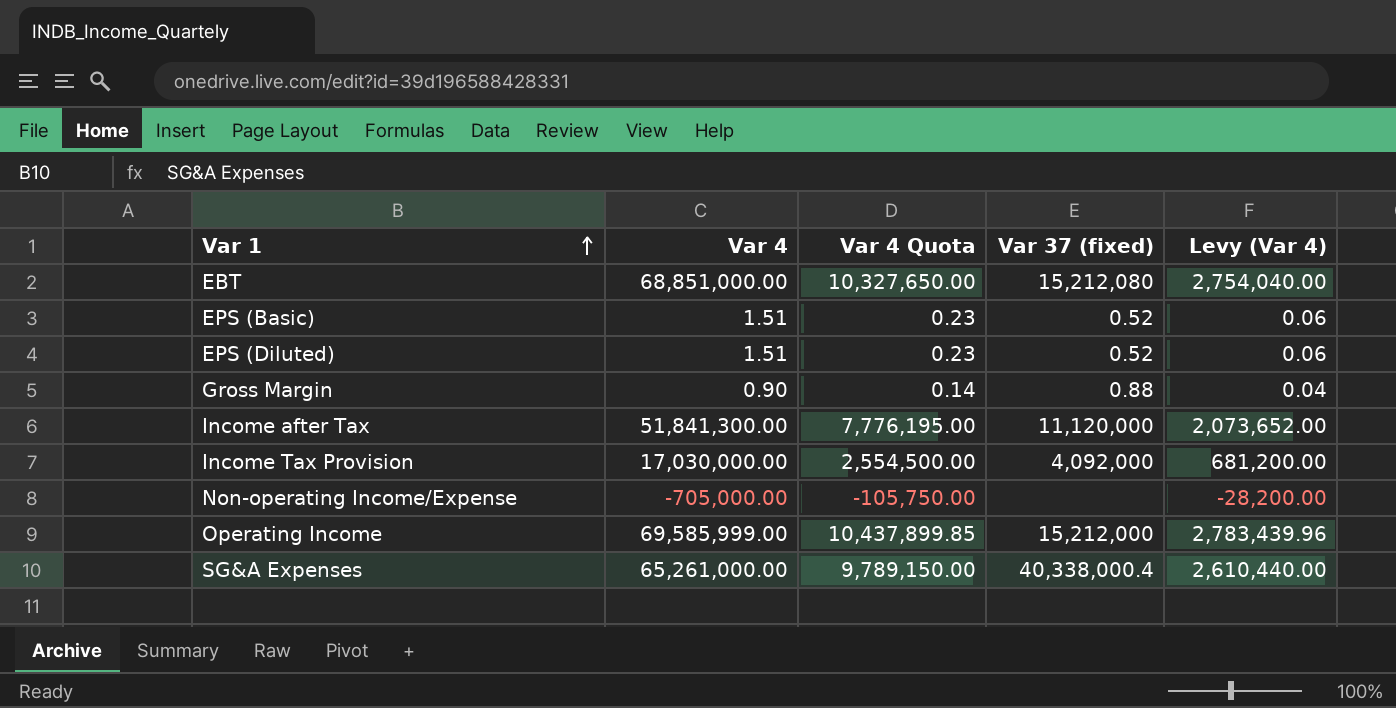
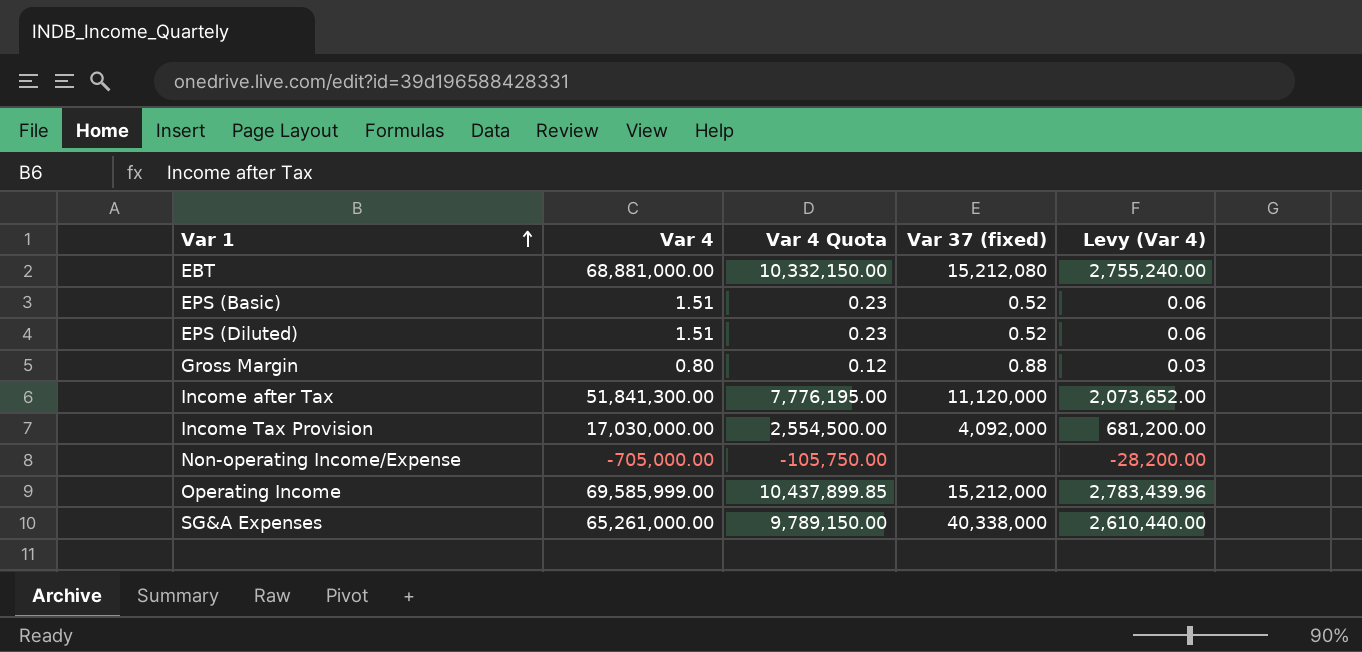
EBT | Var 4: 68,851,000.00 -> 68,881,000.00
EBT | Var 4 Quota: 10,327,650.00 -> 10,332,150.00
EBT | Levy (Var 4): 2,754,040.00 -> 2,755,240.00
Gross Margin | Var 4: 0.90 -> 0.80
Gross Margin | Var 4 Quota: 0.14 -> 0.12
Gross Margin | Levy (Var 4): 0.04 -> 0.03
SG&A Expenses | Var 37 (fixed): 40,338,000.4 -> 40,338,000

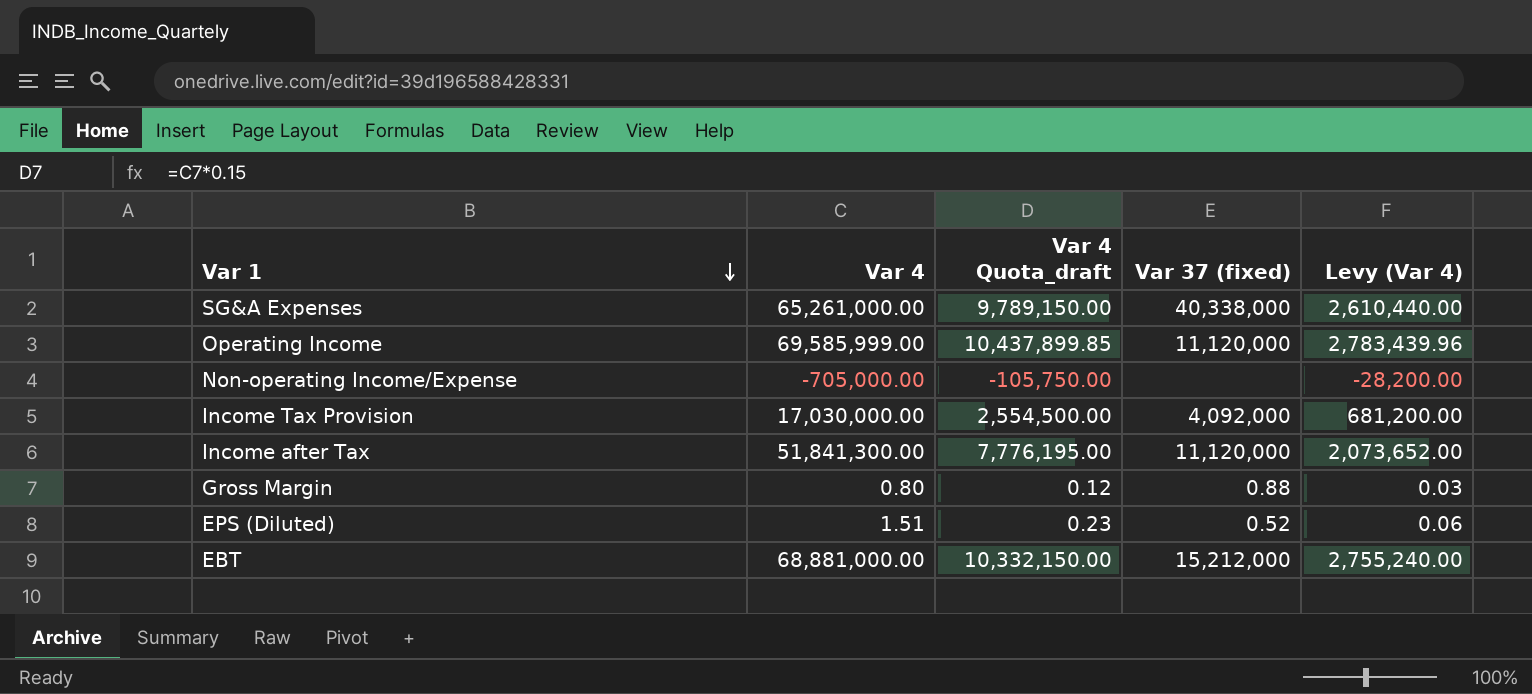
row order: Var 1 ascending -> Var 1 descending
column name: Var 4 Quota -> Var 4 Quota_draft
row EPS (Basic): 1.51 | 0.23 | 0.52 | 0.06 -> none
Operating Income | Var 37 (fixed): 15,212,000 -> 11,120,000
EBT | Var 37 (fixed): 15,212,080 -> 15,212,000

